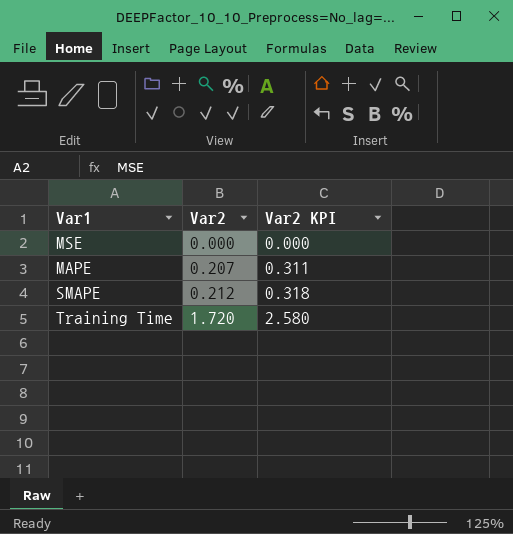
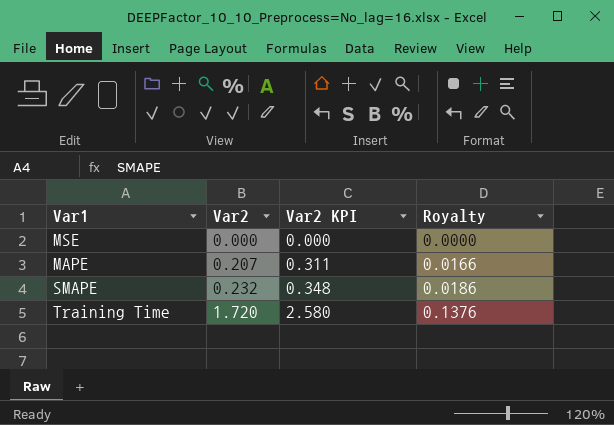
column Royalty | formula: none -> [Var2] * 0.08
SMAPE | Var2: 0.212 -> 0.232
SMAPE | Var2 KPI: 0.318 -> 0.348

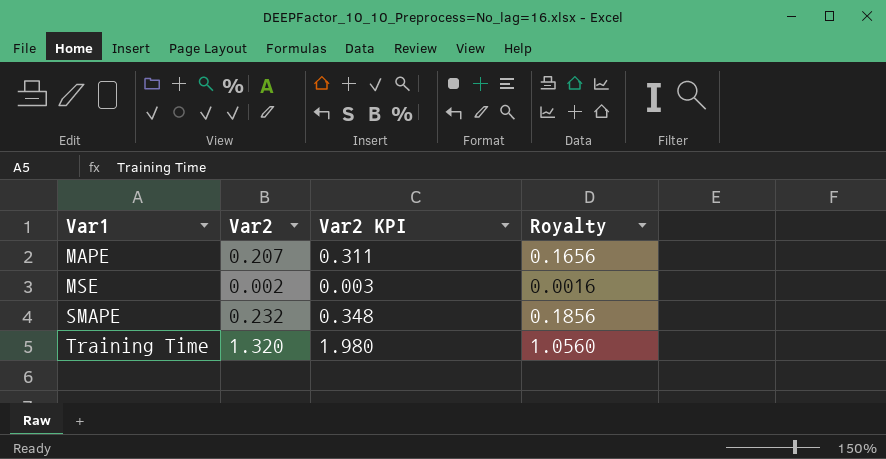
row order: Var2 ascending -> Var1 ascending
column Royalty | formula: [Var2] * 0.08 -> [Var2] * 0.8
MSE | Var2: 0.000 -> 0.002
MSE | Var2 KPI: 0.000 -> 0.003
Training Time | Var2: 1.720 -> 1.320
Training Time | Var2 KPI: 2.580 -> 1.980

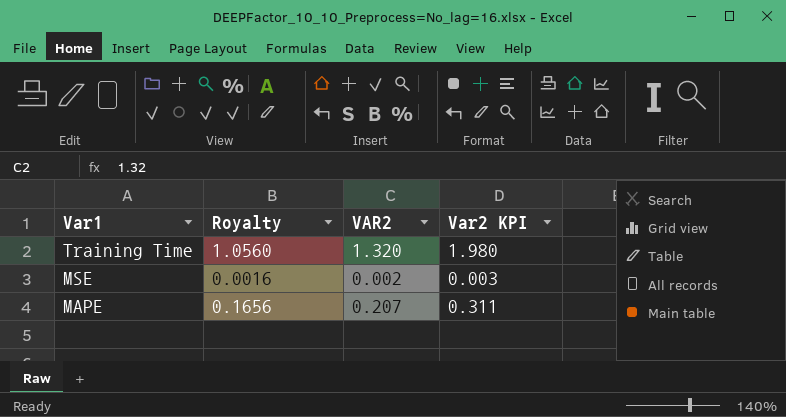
row order: Var1 ascending -> Var1 descending
column Royalty | position: 4 -> 2
column name: Var2 -> VAR2
row SMAPE: 0.232 | 0.348 | 0.1856 -> none

